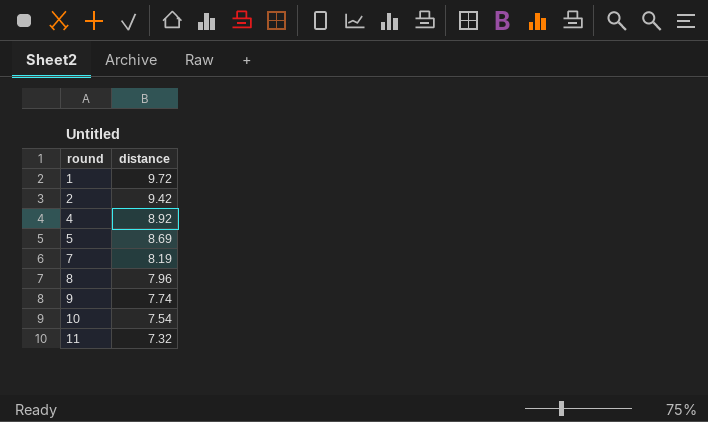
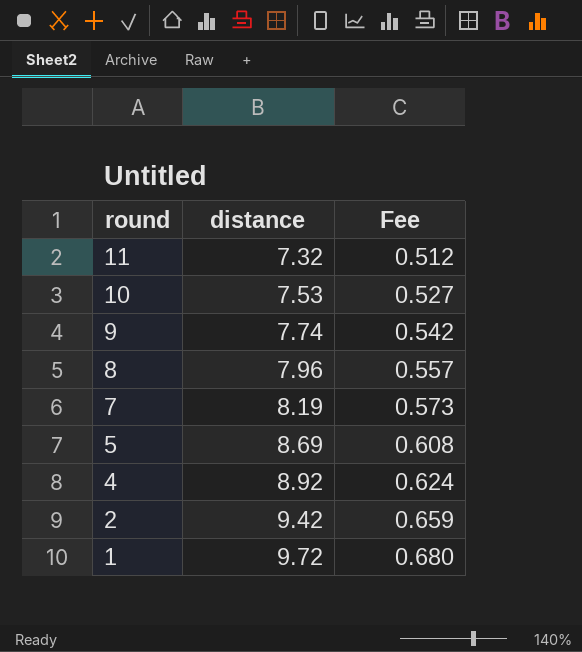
row order: round ascending -> round descending
column Fee | formula: none -> [distance] * 0.07
10 | distance: 7.54 -> 7.53

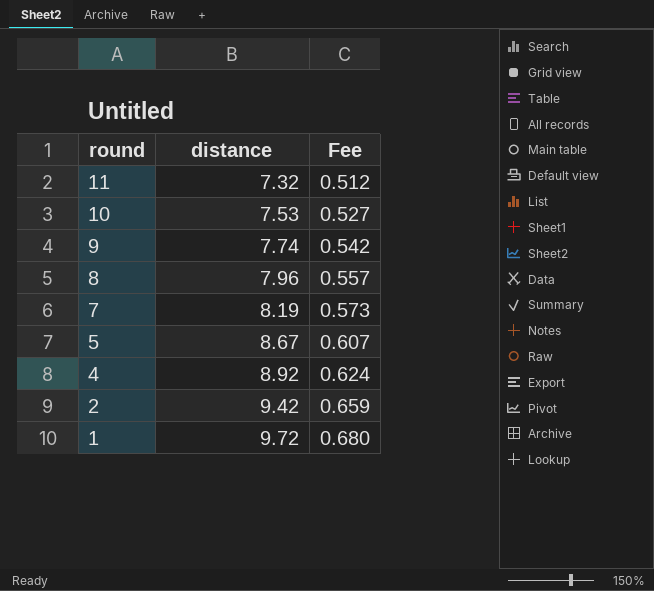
5 | distance: 8.69 -> 8.67
5 | Fee: 0.608 -> 0.607

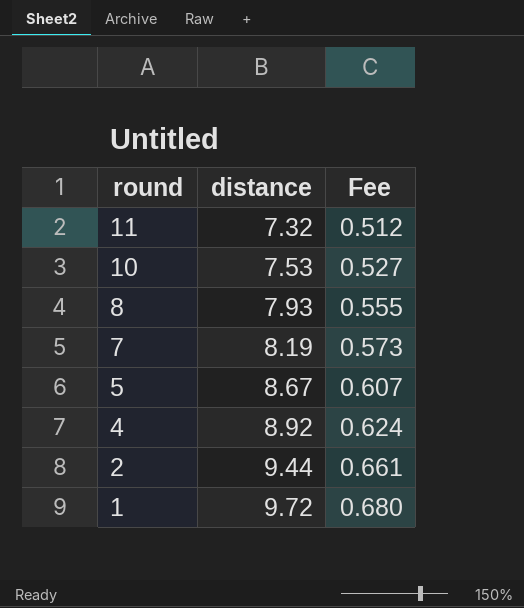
row 9: 7.74 | 0.542 -> none
8 | distance: 7.96 -> 7.93
8 | Fee: 0.557 -> 0.555
2 | distance: 9.42 -> 9.44
2 | Fee: 0.659 -> 0.661

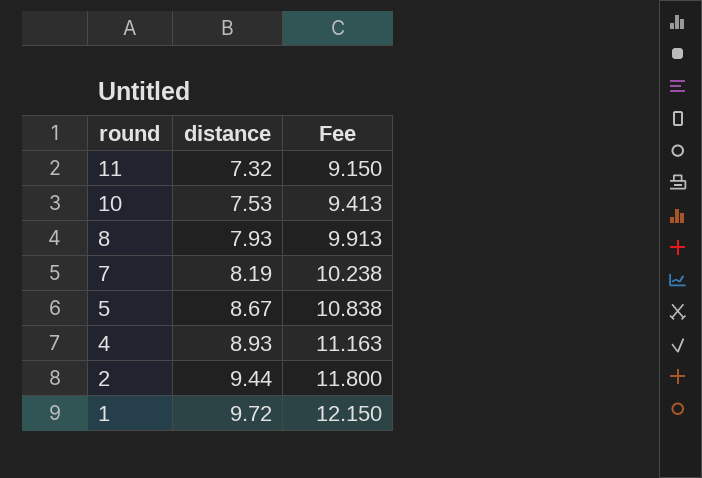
column Fee | formula: [distance] * 0.07 -> [distance] * 1.25
4 | distance: 8.92 -> 8.93

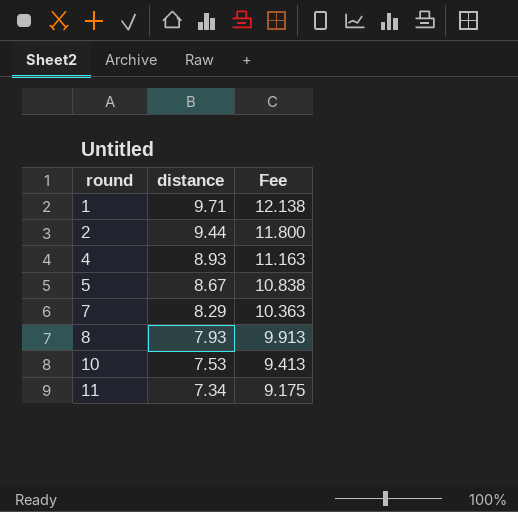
row order: round descending -> round ascending
1 | distance: 9.72 -> 9.71
1 | Fee: 12.150 -> 12.138
7 | distance: 8.19 -> 8.29
7 | Fee: 10.238 -> 10.363
11 | distance: 7.32 -> 7.34
11 | Fee: 9.150 -> 9.175

